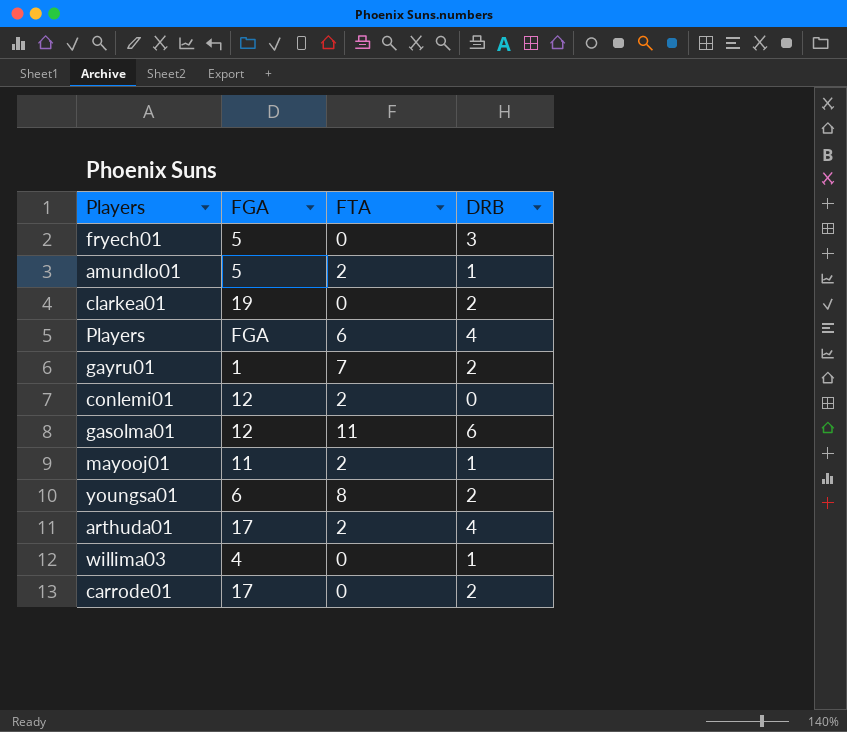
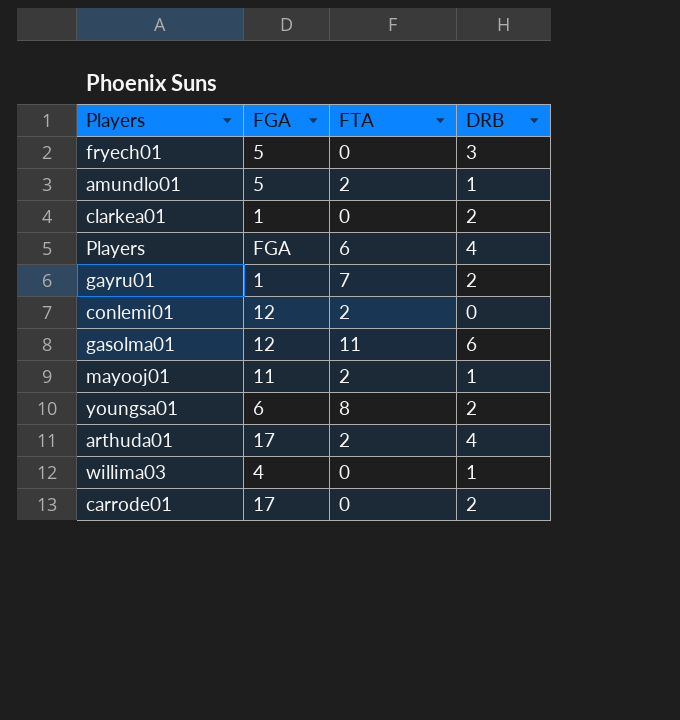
clarkea01 | FGA: 19 -> 1

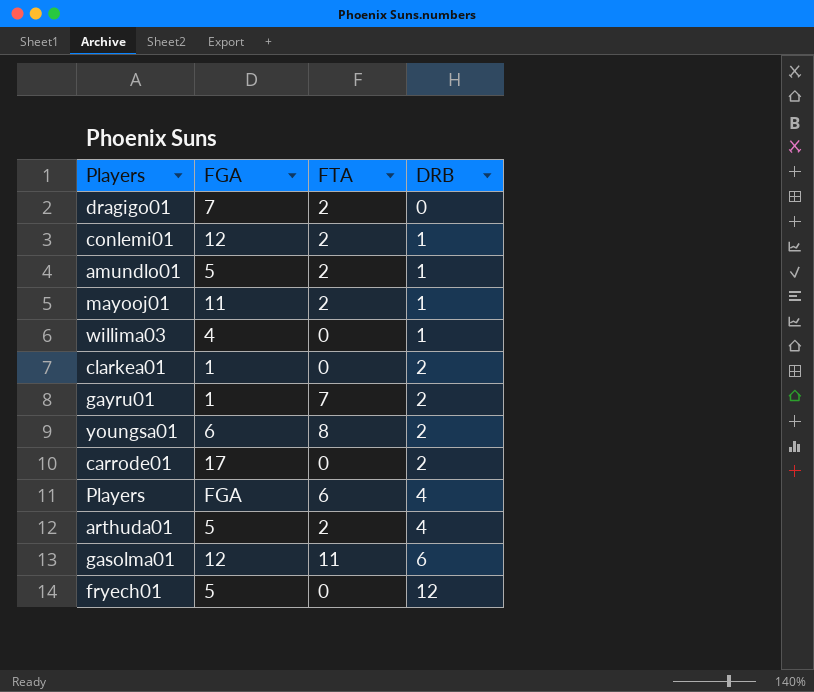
row order: none -> DRB ascending
row dragigo01: none -> 7 | 2 | 0
conlemi01 | DRB: 0 -> 1
arthuda01 | FGA: 17 -> 5
fryech01 | DRB: 3 -> 12

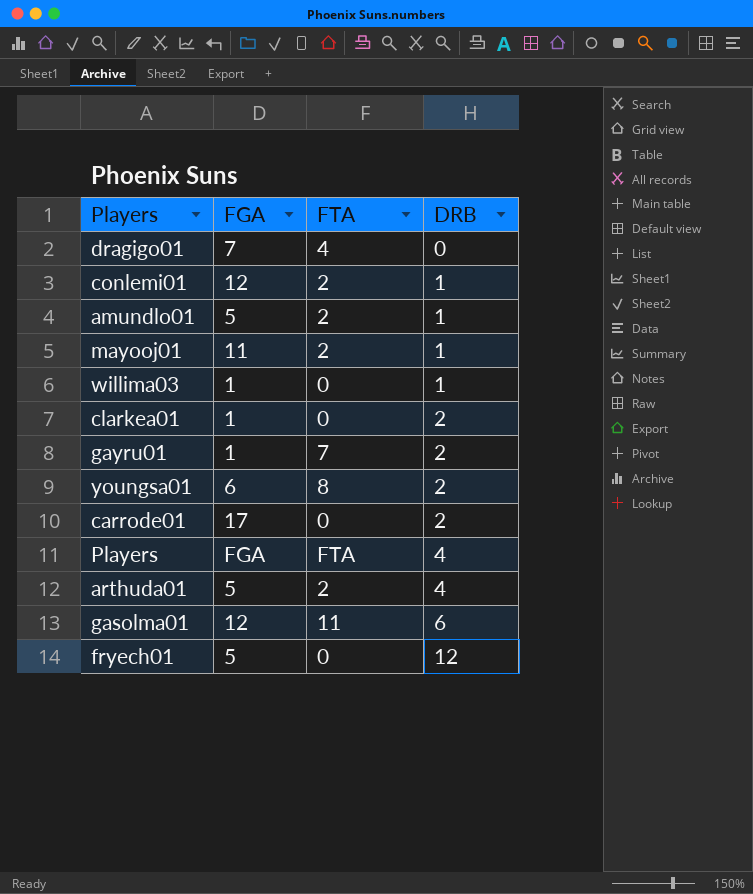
dragigo01 | FTA: 2 -> 4
willima03 | FGA: 4 -> 1
Players | FTA: 6 -> FTA

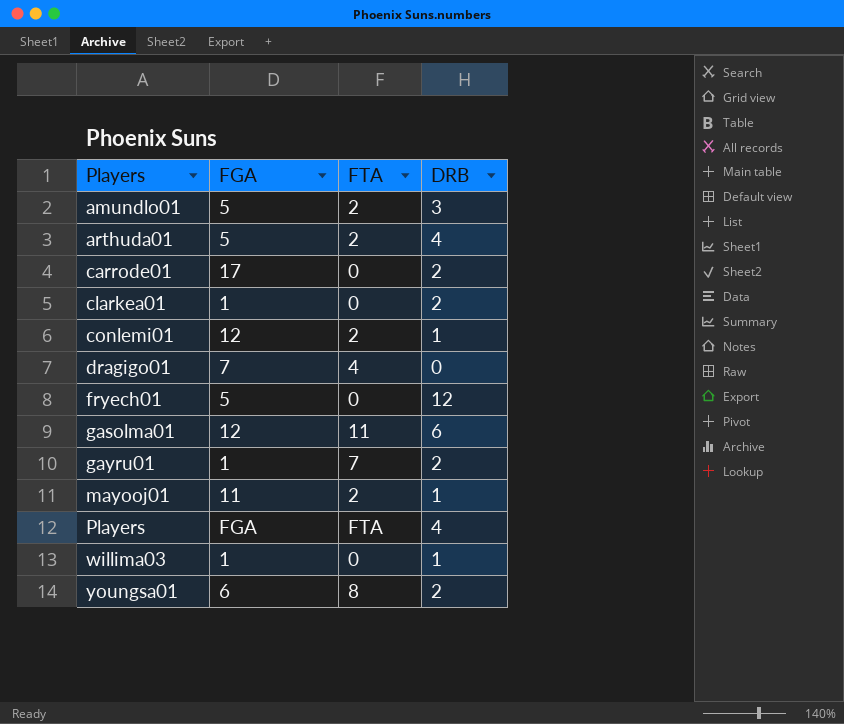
row order: DRB ascending -> Players ascending
amundlo01 | DRB: 1 -> 3

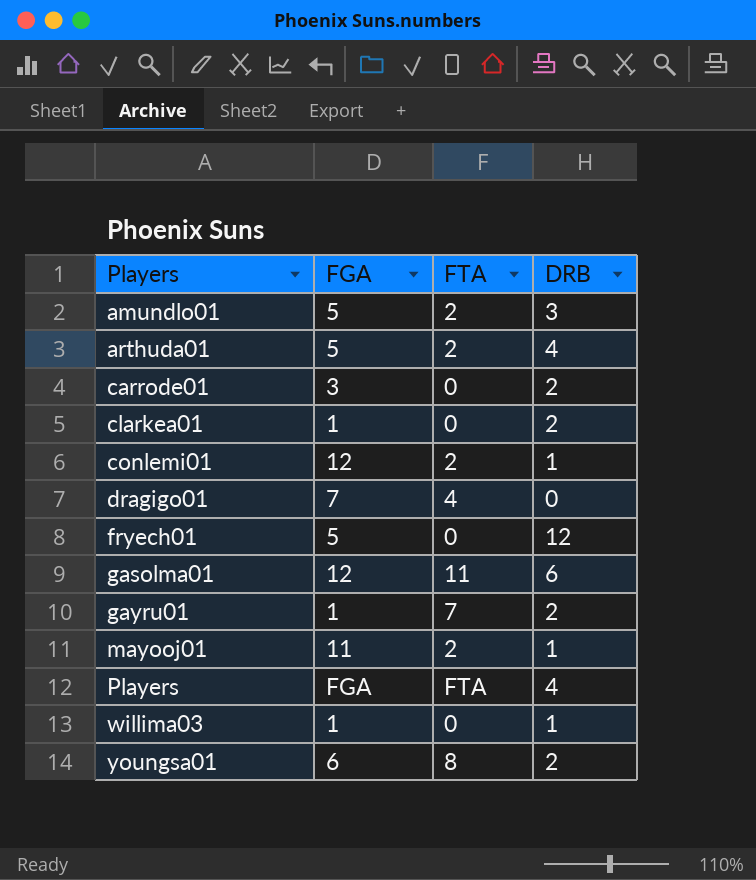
carrode01 | FGA: 17 -> 3

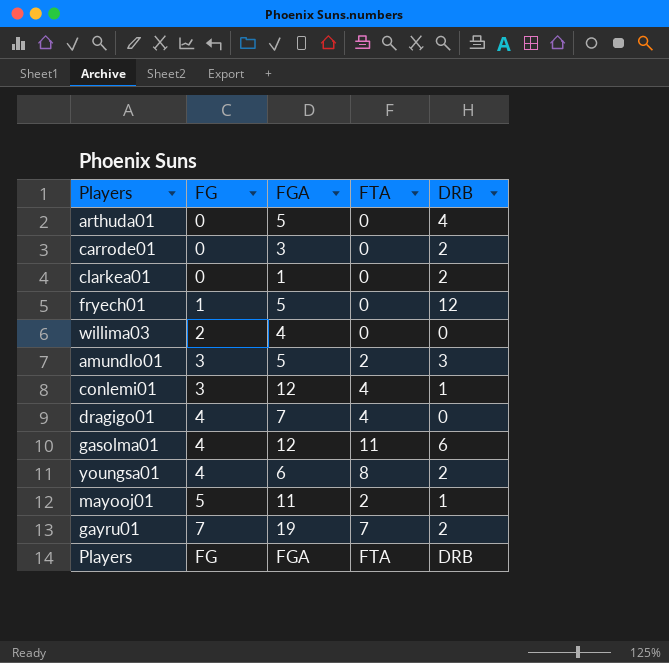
row order: Players ascending -> FG ascending
column FG | position: none -> 2
arthuda01 | FTA: 2 -> 0
willima03 | FGA: 1 -> 4
willima03 | DRB: 1 -> 0
conlemi01 | FTA: 2 -> 4
gayru01 | FGA: 1 -> 19
Players | DRB: 4 -> DRB

